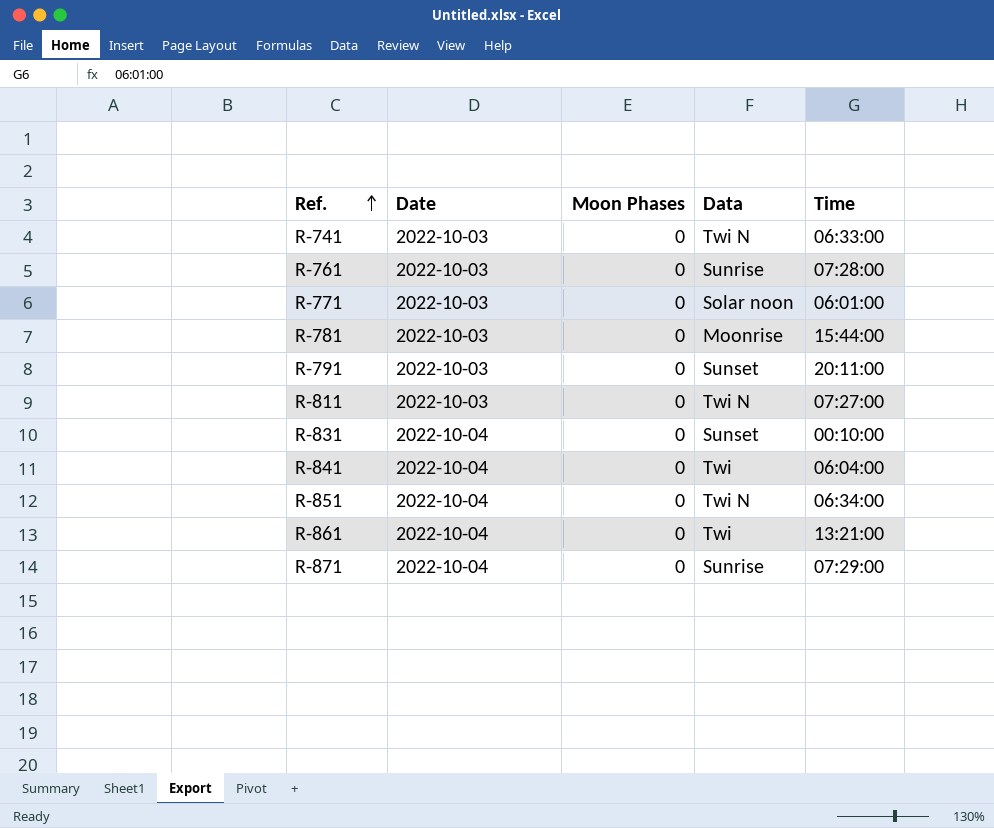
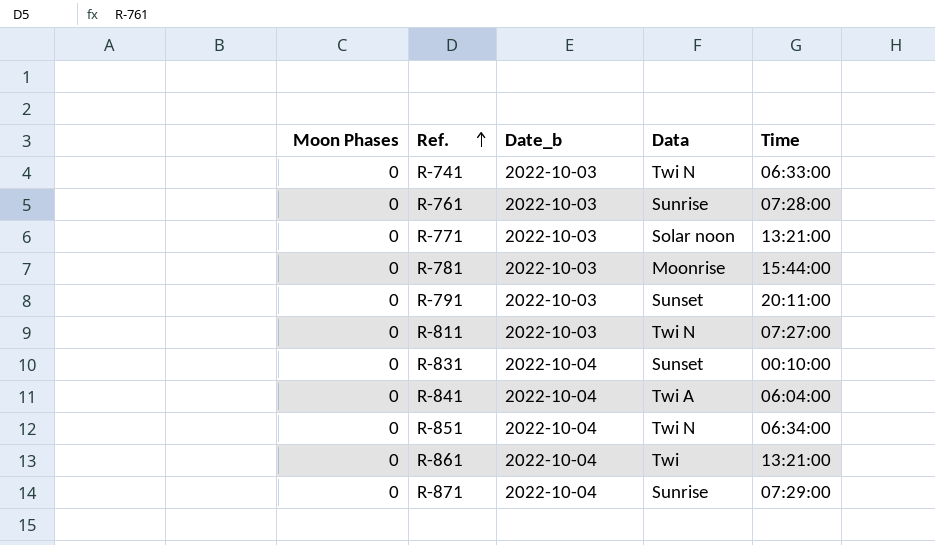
column Moon Phases | position: 3 -> 1
column name: Date -> Date_b
R-771 | Time: 06:01:00 -> 13:21:00
R-841 | Data: Twi -> Twi A

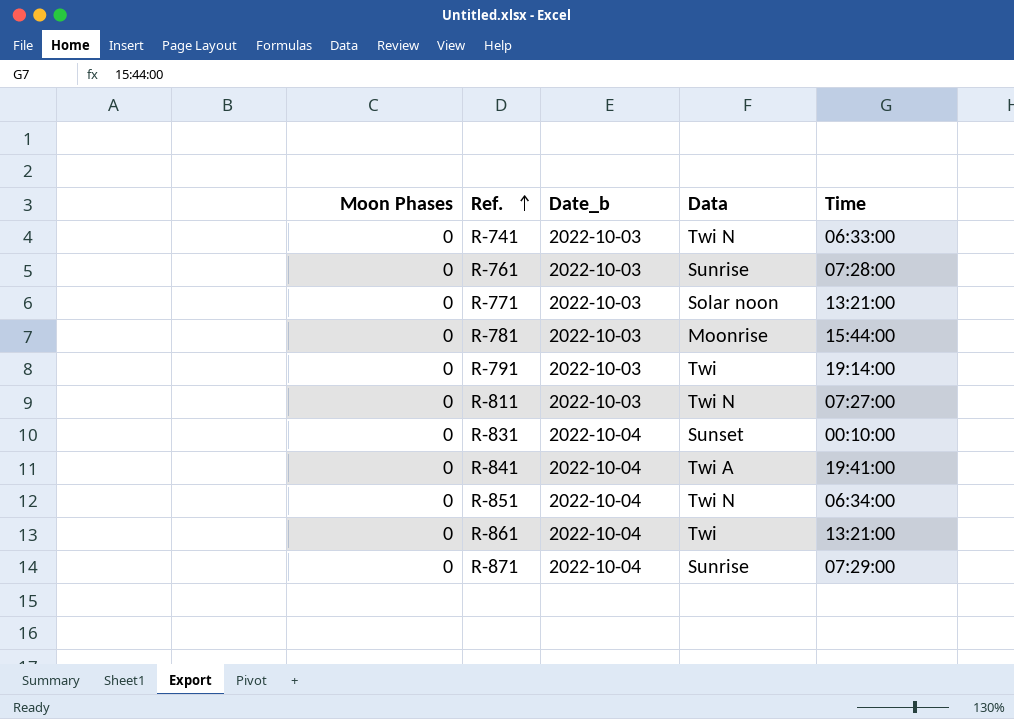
R-791 | Data: Sunset -> Twi
R-791 | Time: 20:11:00 -> 19:14:00
R-841 | Time: 06:04:00 -> 19:41:00

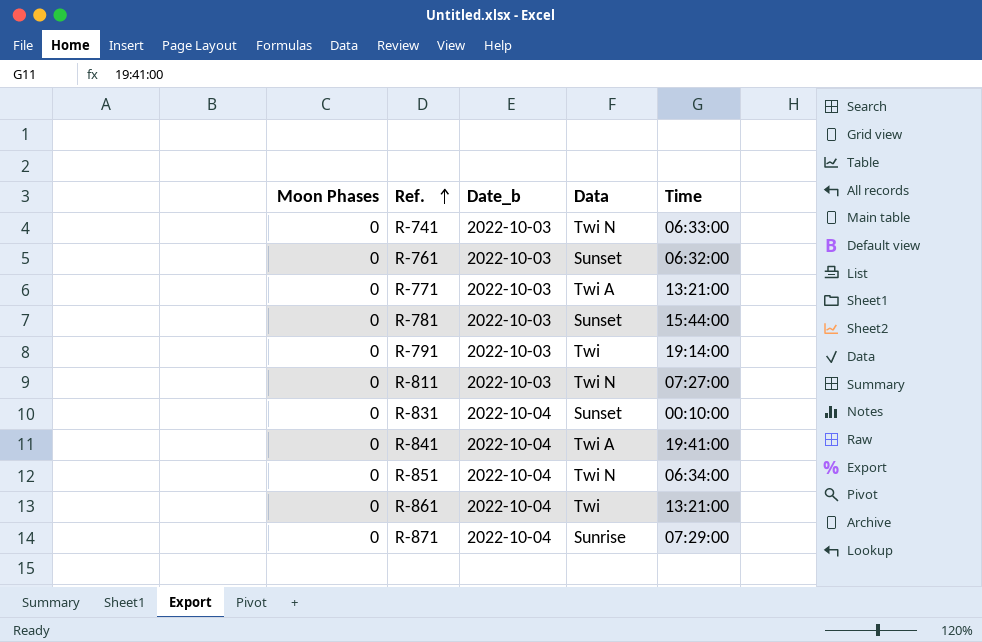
R-761 | Data: Sunrise -> Sunset
R-761 | Time: 07:28:00 -> 06:32:00
R-771 | Data: Solar noon -> Twi A
R-781 | Data: Moonrise -> Sunset

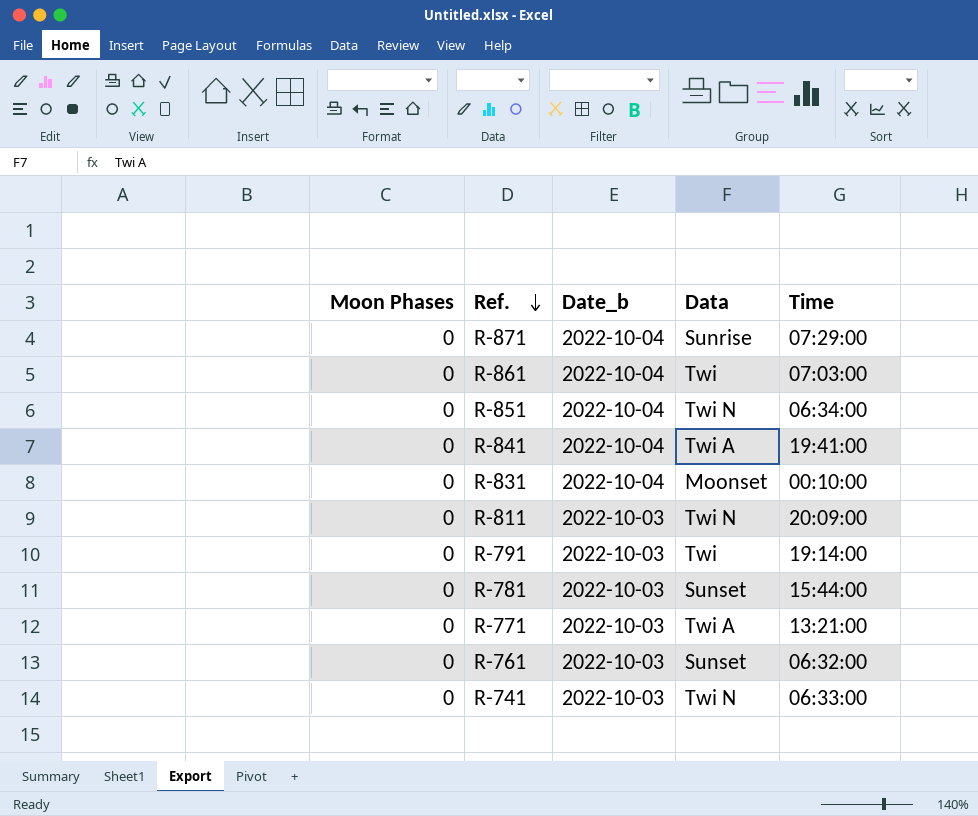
row order: Ref. ascending -> Ref. descending
R-861 | Time: 13:21:00 -> 07:03:00
R-831 | Data: Sunset -> Moonset
R-811 | Time: 07:27:00 -> 20:09:00

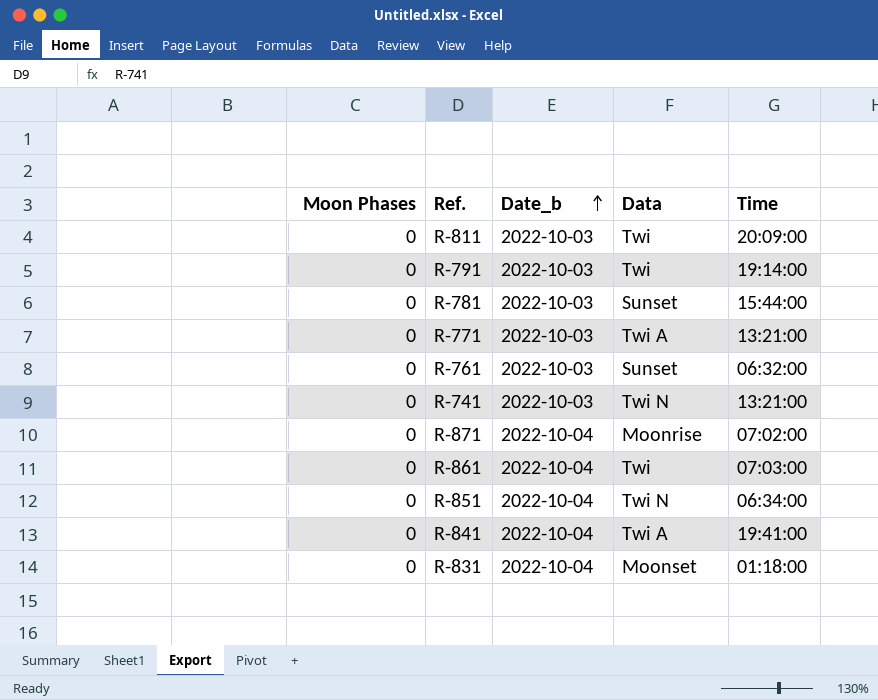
row order: Ref. descending -> Date_b ascending
R-811 | Data: Twi N -> Twi
R-741 | Time: 06:33:00 -> 13:21:00
R-871 | Data: Sunrise -> Moonrise
R-871 | Time: 07:29:00 -> 07:02:00
R-831 | Time: 00:10:00 -> 01:18:00

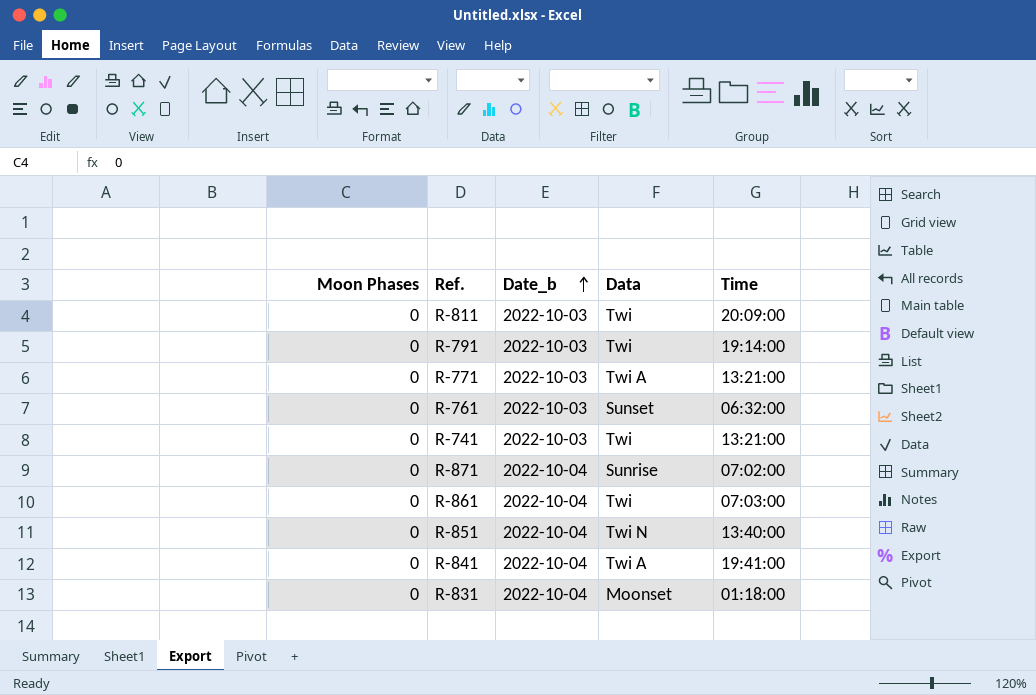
row R-781: 0 | 2022-10-03 | Sunset | 15:44:00 -> none
R-741 | Data: Twi N -> Twi
R-871 | Data: Moonrise -> Sunrise
R-851 | Time: 06:34:00 -> 13:40:00

